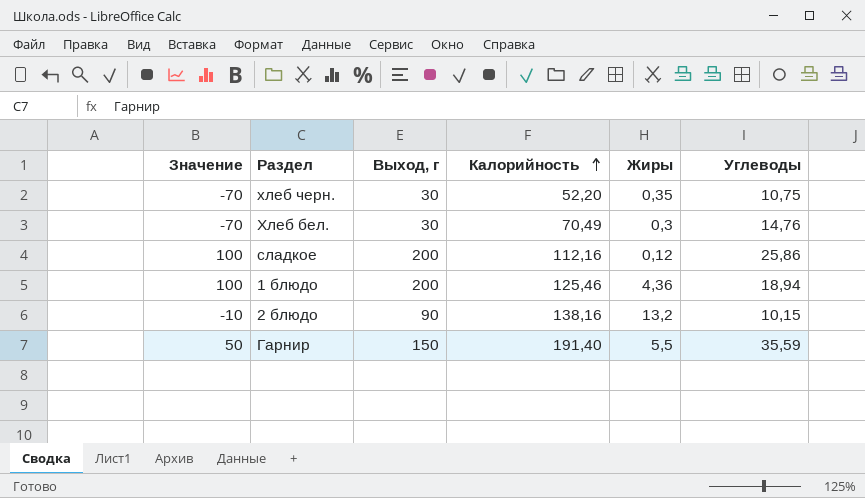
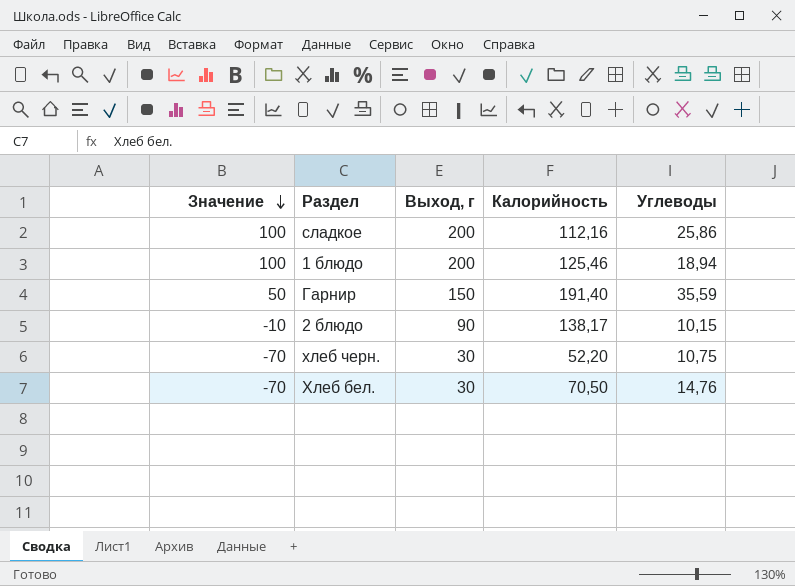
row order: Калорийность ascending -> Значение descending
column Жиры | position: 5 -> none
2 блюдо | Калорийность: 138,16 -> 138,17
Хлеб бел. | Калорийность: 70,49 -> 70,50

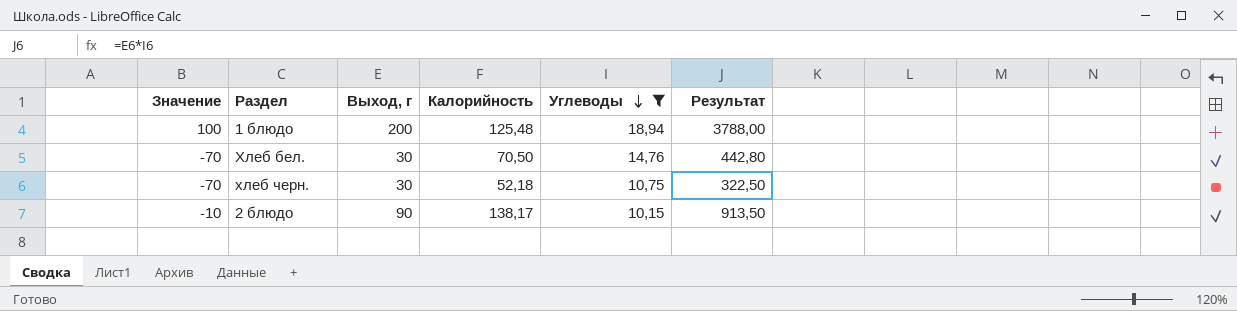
filter: none -> Углеводы <= 18,94
row order: Значение descending -> Углеводы descending
column Результат | formula: none -> [Выход, г] * [Углеводы]
1 блюдо | Калорийность: 125,46 -> 125,48
хлеб черн. | Калорийность: 52,20 -> 52,18

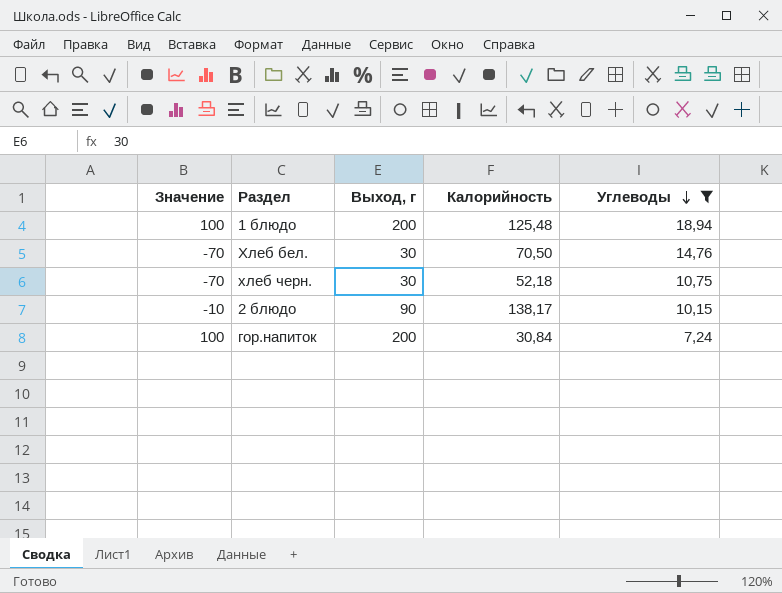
column Результат | formula: [Выход, г] * [Углеводы] -> none
row гор.напиток: none -> 100 | 200 | 30,84 | 7,24

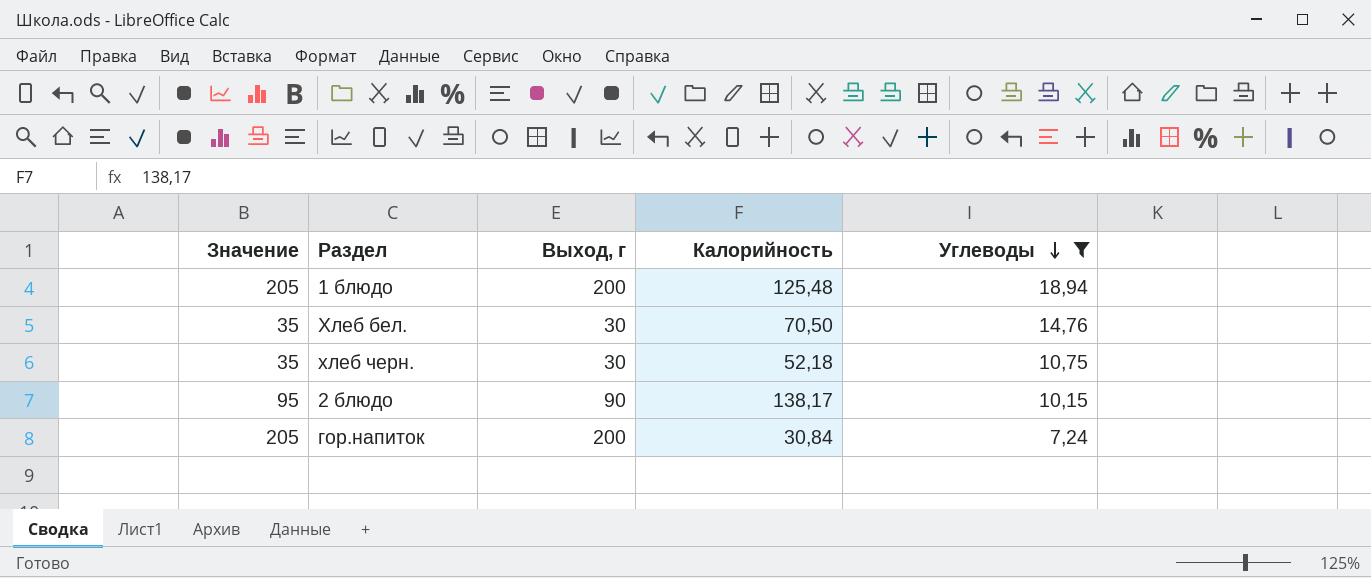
column Значение | formula: [Выход, г] - 100 -> [Выход, г] + 5

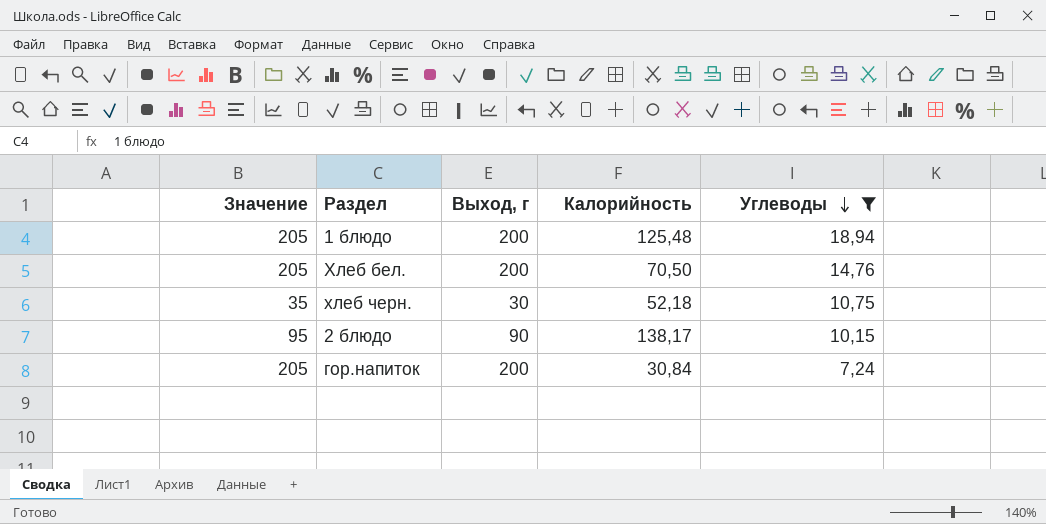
Хлеб бел. | Значение: 35 -> 205
Хлеб бел. | Выход, г: 30 -> 200

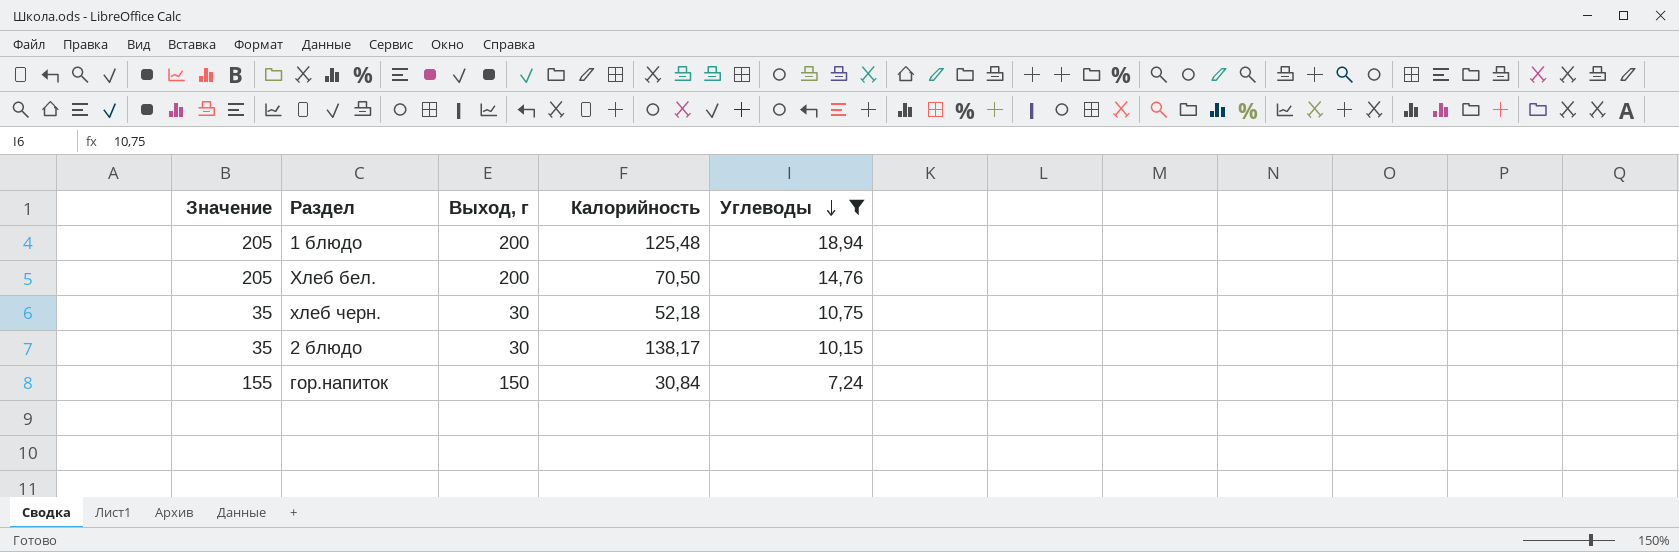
2 блюдо | Значение: 95 -> 35
2 блюдо | Выход, г: 90 -> 30
гор.напиток | Значение: 205 -> 155
гор.напиток | Выход, г: 200 -> 150

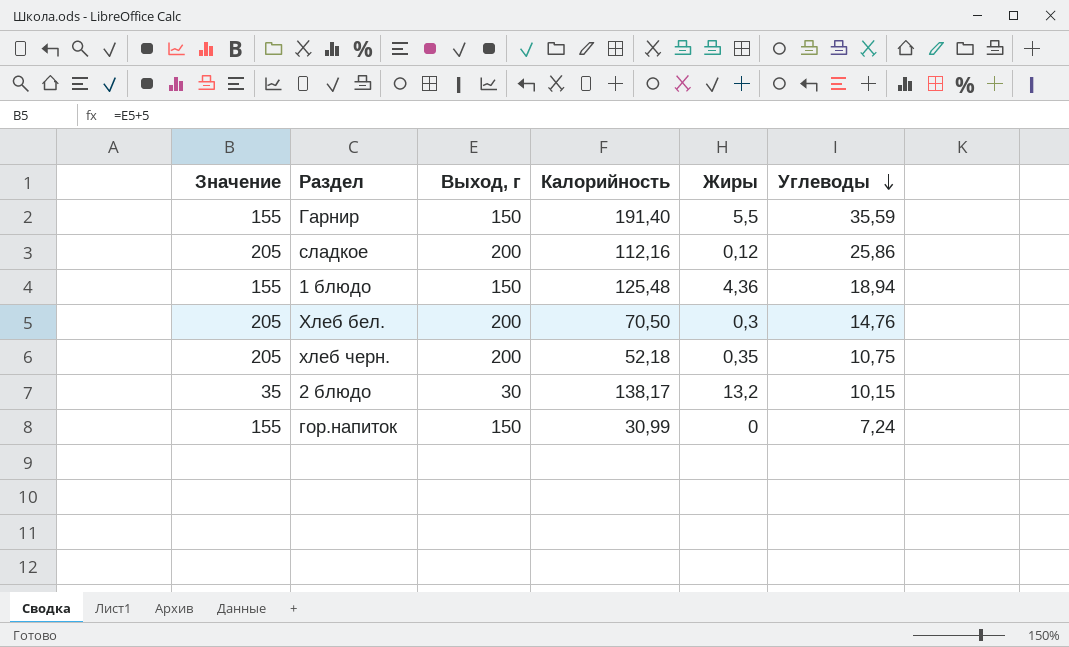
filter: Углеводы <= 18,94 -> none
column Жиры | position: none -> 5
1 блюдо | Значение: 205 -> 155
1 блюдо | Выход, г: 200 -> 150
хлеб черн. | Значение: 35 -> 205
хлеб черн. | Выход, г: 30 -> 200
гор.напиток | Калорийность: 30,84 -> 30,99

